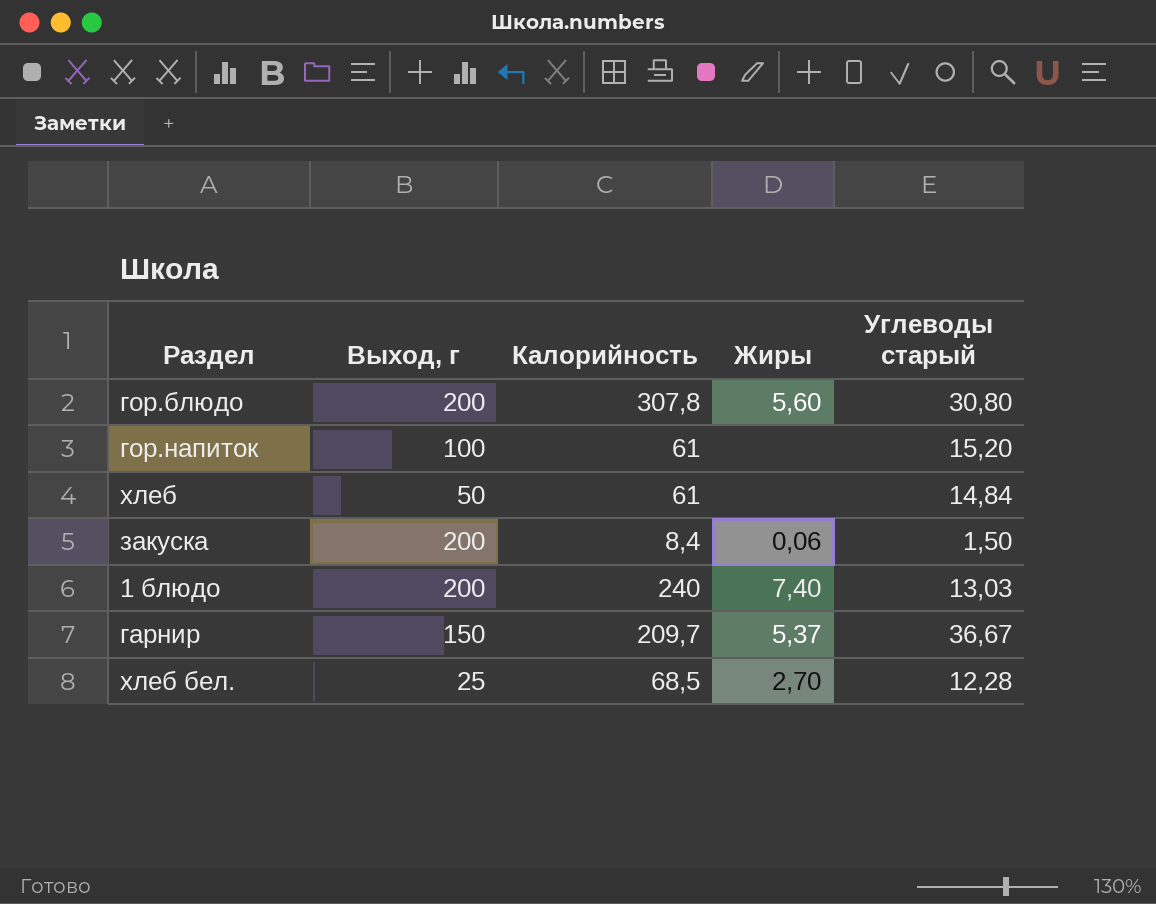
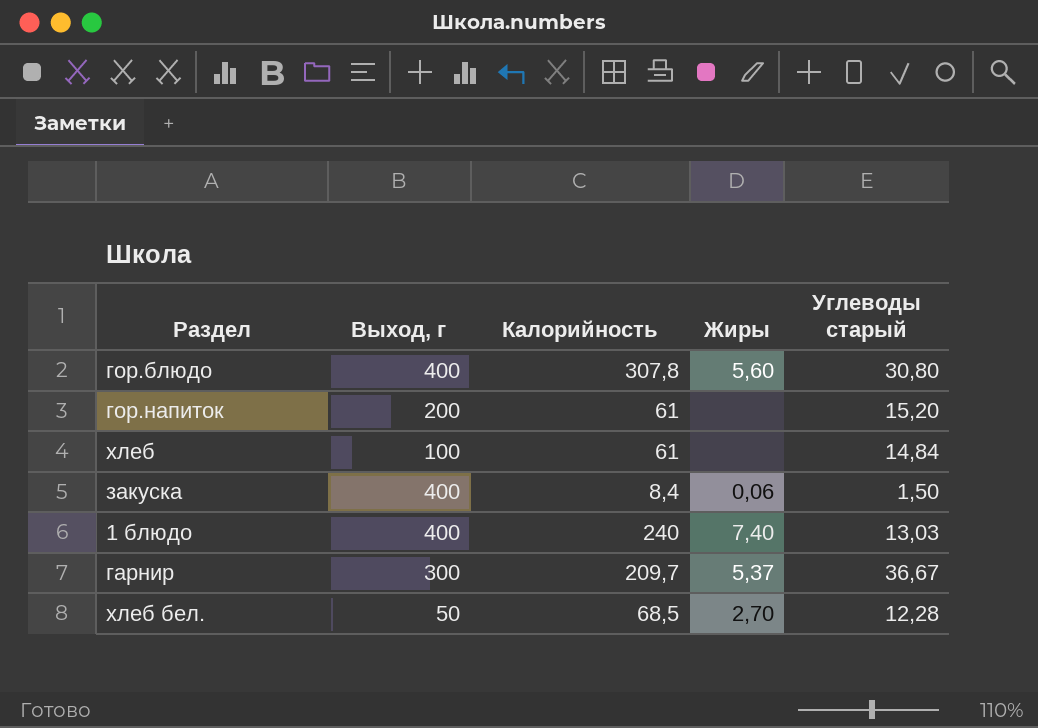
гор.блюдо | Выход, г: 200 -> 400
гор.напиток | Выход, г: 100 -> 200
хлеб | Выход, г: 50 -> 100
закуска | Выход, г: 200 -> 400
1 блюдо | Выход, г: 200 -> 400
гарнир | Выход, г: 150 -> 300
хлеб бел. | Выход, г: 25 -> 50

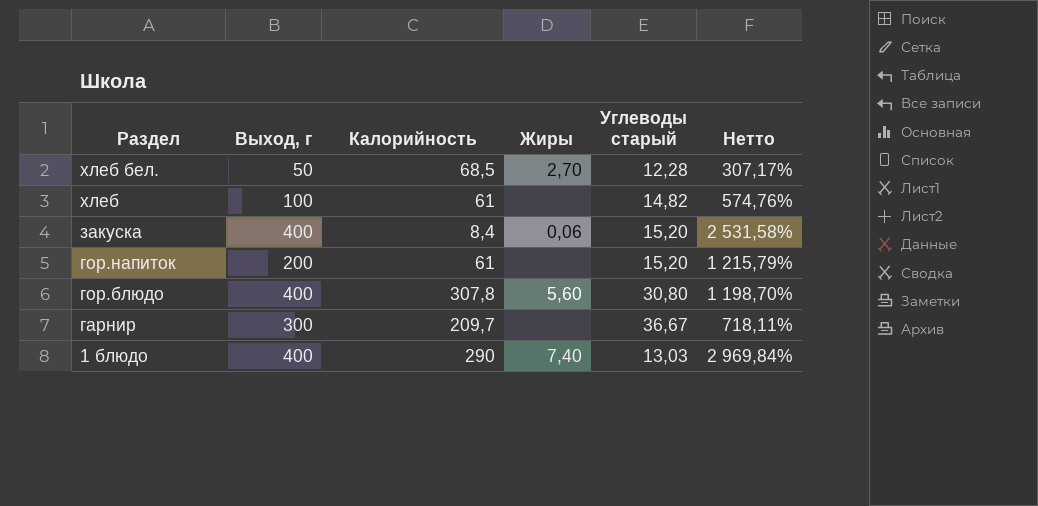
row order: none -> Раздел descending
column Нетто | formula: none -> ([Выход, г] - [Углеводы старый]) / [Углеводы старый]
хлеб | Углеводы старый: 14,84 -> 14,82
закуска | Углеводы старый: 1,50 -> 15,20
гарнир | Жиры: 5,37 -> none
1 блюдо | Калорийность: 240 -> 290

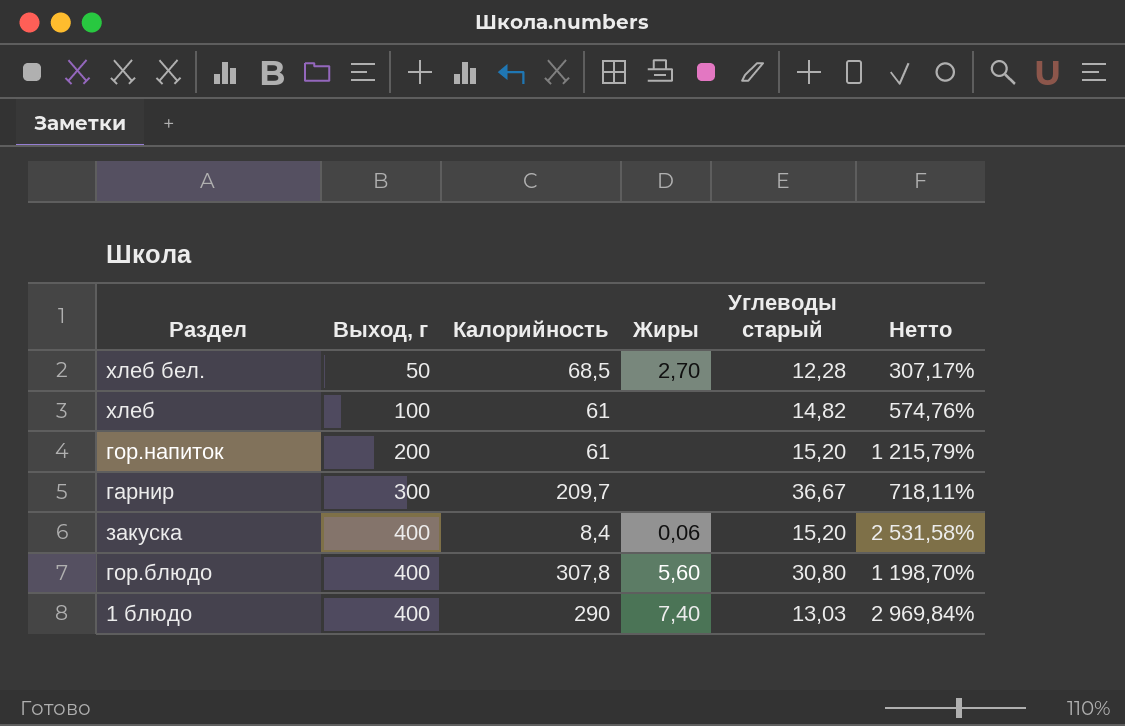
row order: Раздел descending -> Выход, г ascending

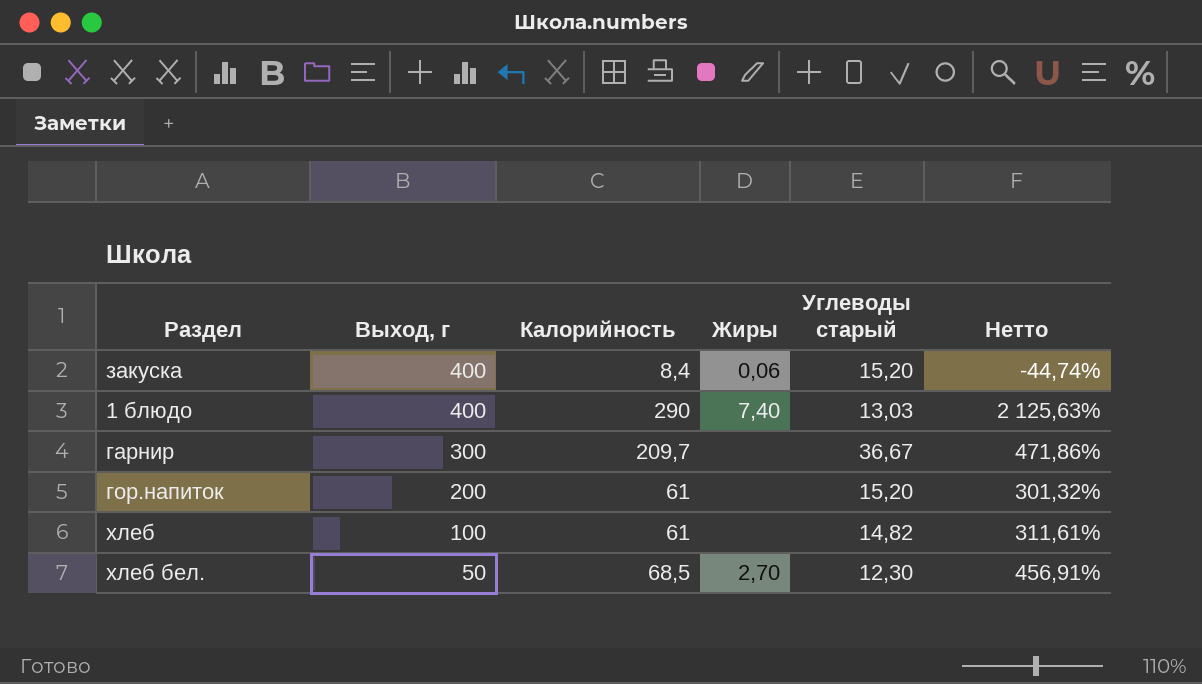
row order: Выход, г ascending -> Выход, г descending
column Нетто | formula: ([Выход, г] - [Углеводы старый]) / [Углеводы старый] -> ([Калорийность] - [Углеводы старый]) / [Углеводы старый]
row гор.блюдо: 400 | 307,8 | 5,60 | 30,80 | 1 198,70% -> none
хлеб бел. | Углеводы старый: 12,28 -> 12,30

